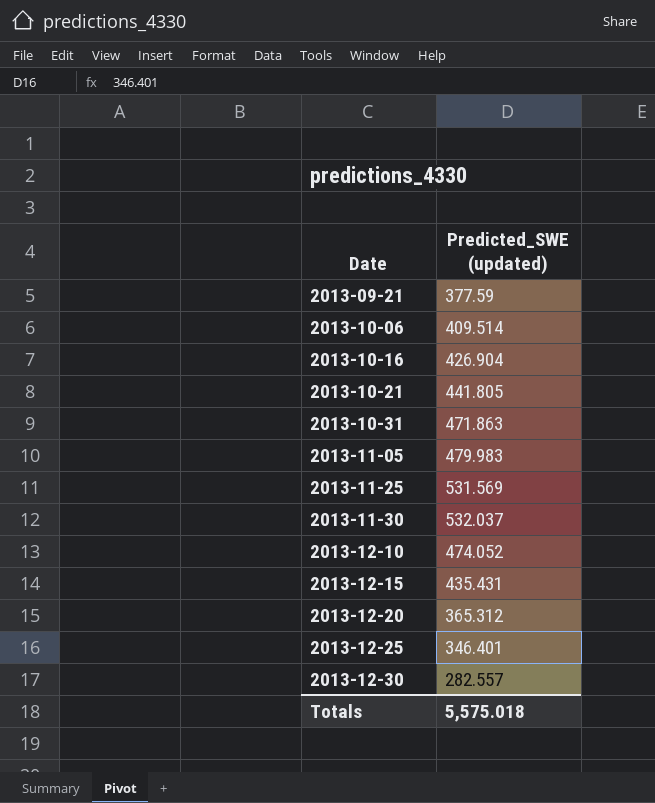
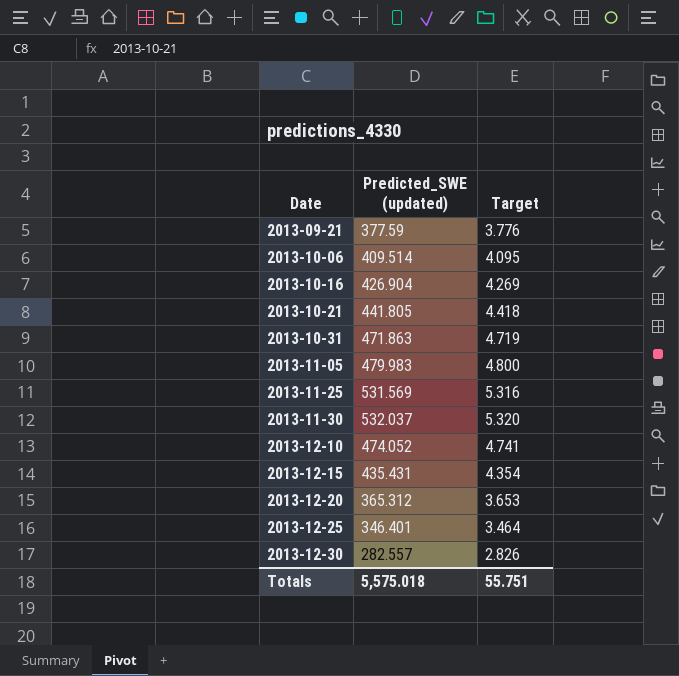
column Target | formula: none -> [Predicted_SWE (updated)] * 0.01

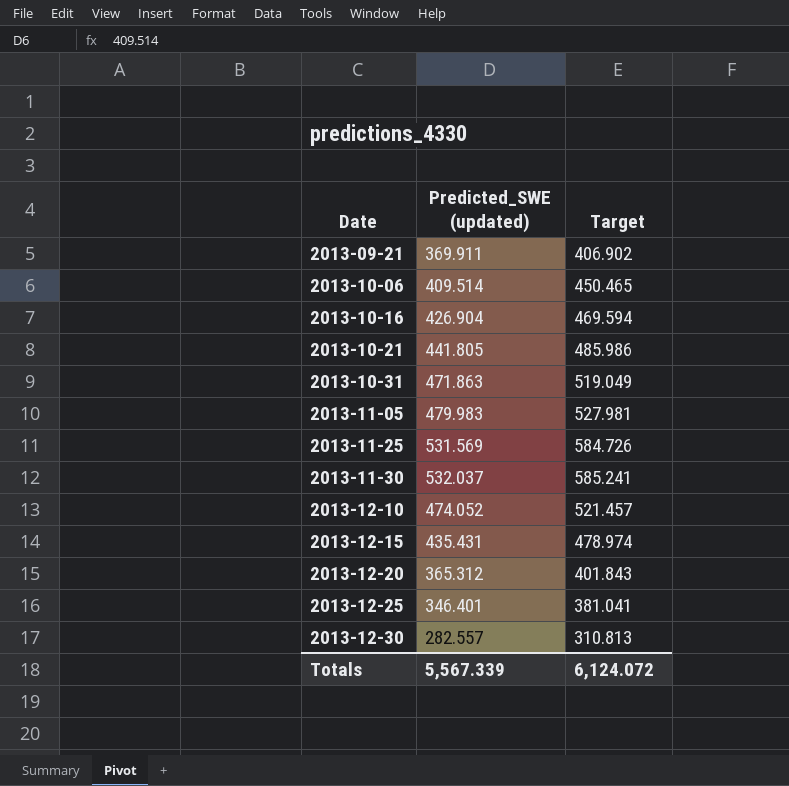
column Target | formula: [Predicted_SWE (updated)] * 0.01 -> [Predicted_SWE (updated)] * 1.1
2013-09-21 | Predicted_SWE (updated): 377.59 -> 369.911
Totals | Predicted_SWE (updated): 5,575.018 -> 5,567.339
Totals | Target: 55.751 -> 6,124.072

